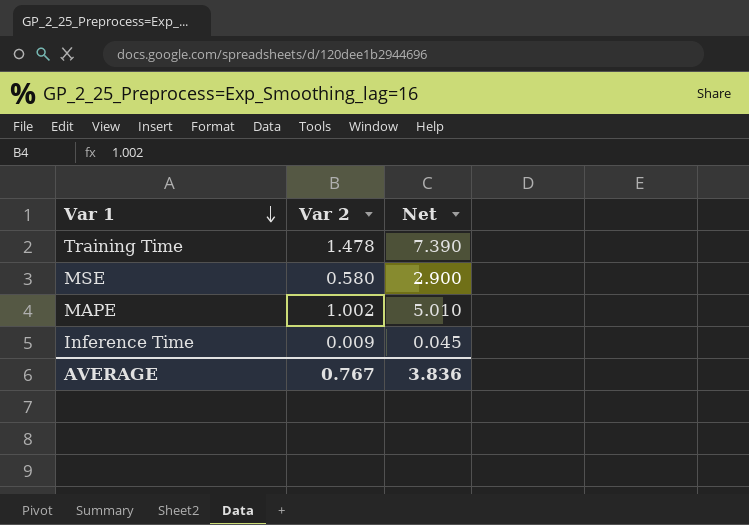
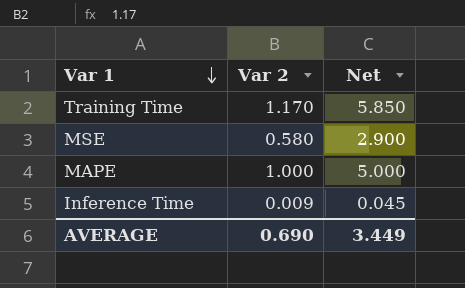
Training Time | Var 2: 1.478 -> 1.170
Training Time | Net: 7.390 -> 5.850
MAPE | Var 2: 1.002 -> 1.000
MAPE | Net: 5.010 -> 5.000
AVERAGE | Var 2: 0.767 -> 0.690
AVERAGE | Net: 3.836 -> 3.449

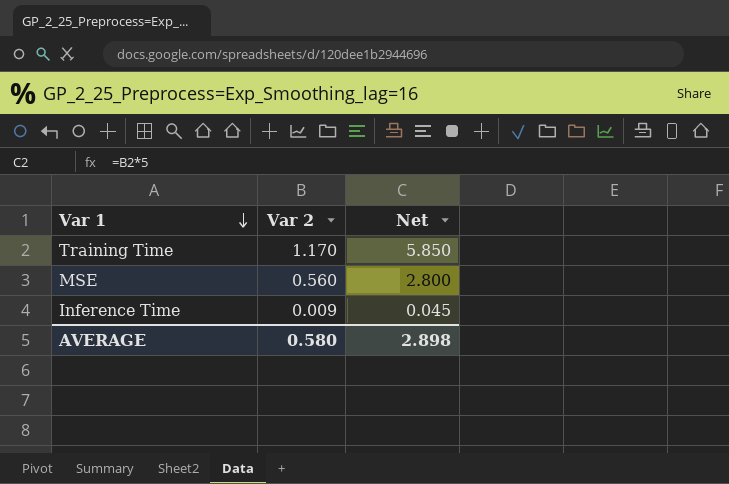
row MAPE: 1.000 | 5.000 -> none
MSE | Var 2: 0.580 -> 0.560
MSE | Net: 2.900 -> 2.800
AVERAGE | Var 2: 0.690 -> 0.580
AVERAGE | Net: 3.449 -> 2.898

